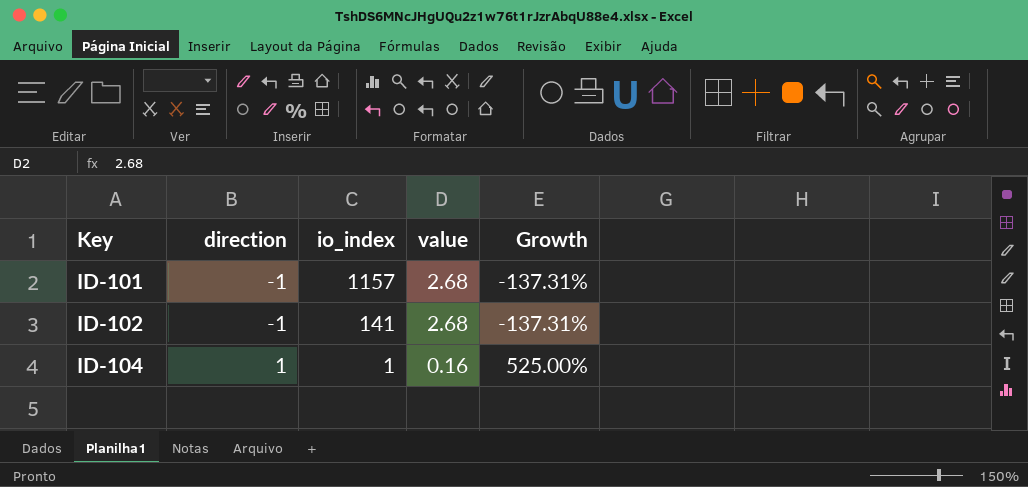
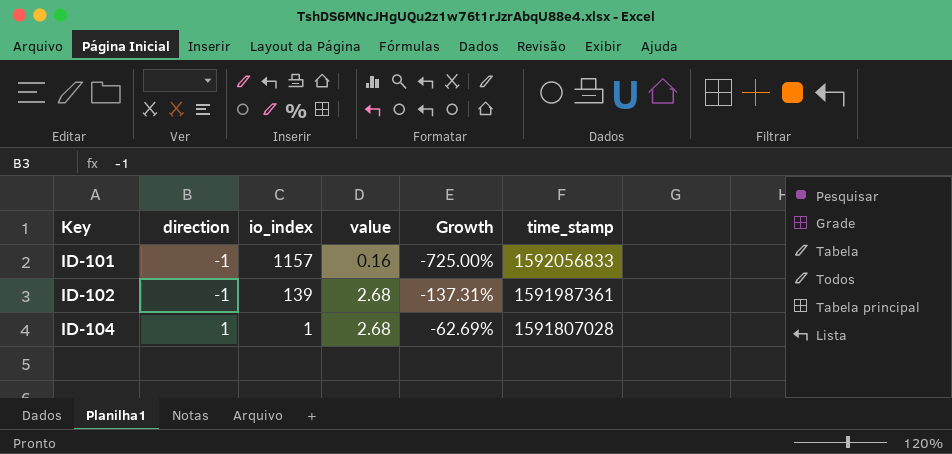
column time_stamp | position: none -> 6
ID-101 | value: 2.68 -> 0.16
ID-101 | Growth: -137.31% -> -725.00%
ID-102 | io_index: 141 -> 139
ID-104 | value: 0.16 -> 2.68
ID-104 | Growth: 525.00% -> -62.69%

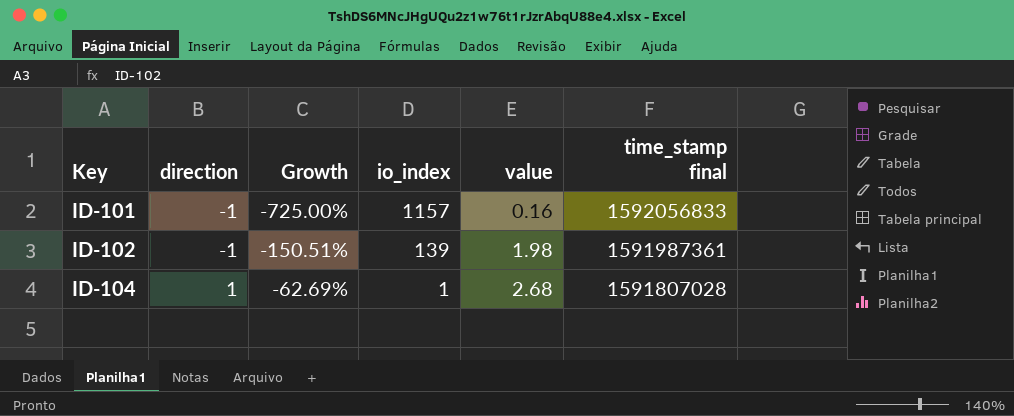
column Growth | position: 5 -> 3
column name: time_stamp -> time_stamp final
ID-102 | Growth: -137.31% -> -150.51%
ID-102 | value: 2.68 -> 1.98

